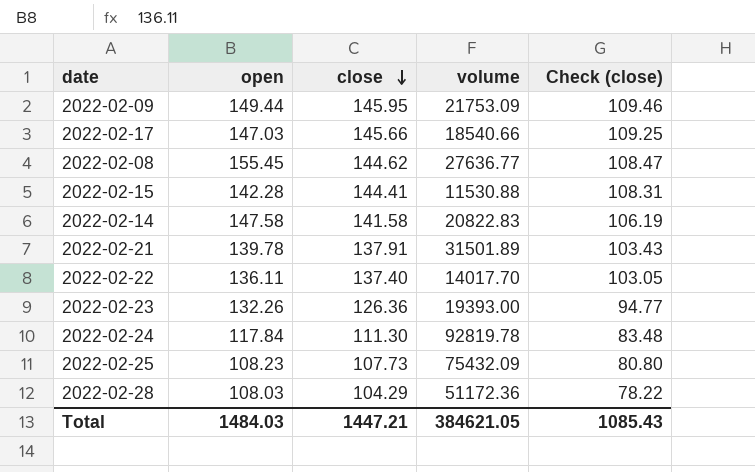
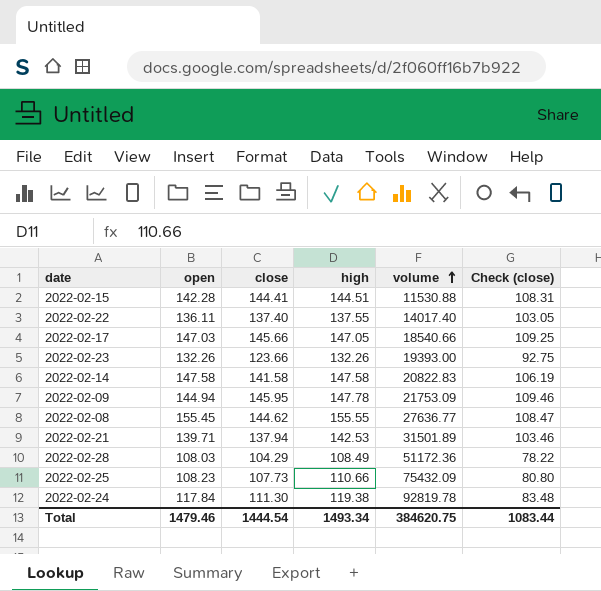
row order: close descending -> volume ascending
column high | position: none -> 4
2022-02-22 | volume: 14017.70 -> 14017.40
2022-02-23 | close: 126.36 -> 123.66
2022-02-23 | Check (close): 94.77 -> 92.75
2022-02-09 | open: 149.44 -> 144.94
2022-02-21 | open: 139.78 -> 139.71
2022-02-21 | close: 137.91 -> 137.94
2022-02-21 | Check (close): 103.43 -> 103.46
Total | open: 1484.03 -> 1479.46
Total | close: 1447.21 -> 1444.54
Total | volume: 384621.05 -> 384620.75
Total | Check (close): 1085.43 -> 1083.44

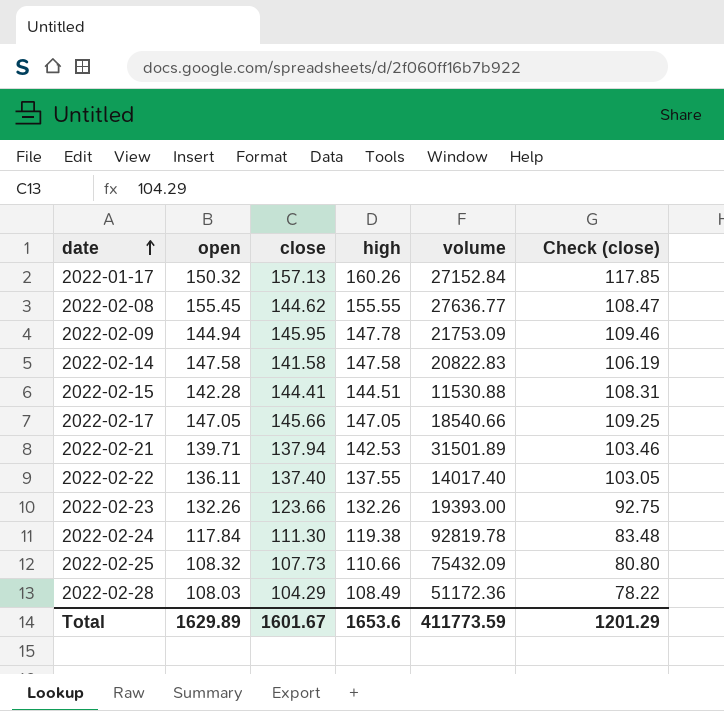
row order: volume ascending -> date ascending
row 2022-01-17: none -> 150.32 | 157.13 | 160.26 | 27152.84 | 117.85
2022-02-17 | open: 147.03 -> 147.05
2022-02-25 | open: 108.23 -> 108.32
Total | open: 1479.46 -> 1629.89
Total | close: 1444.54 -> 1601.67
Total | high: 1493.34 -> 1653.6
Total | volume: 384620.75 -> 411773.59
Total | Check (close): 1083.44 -> 1201.29

